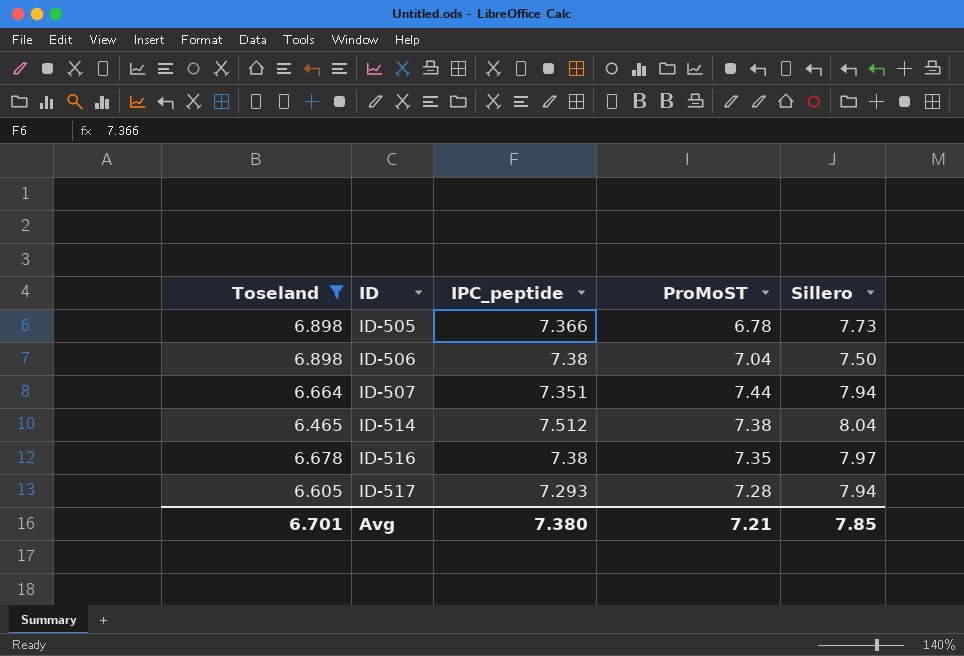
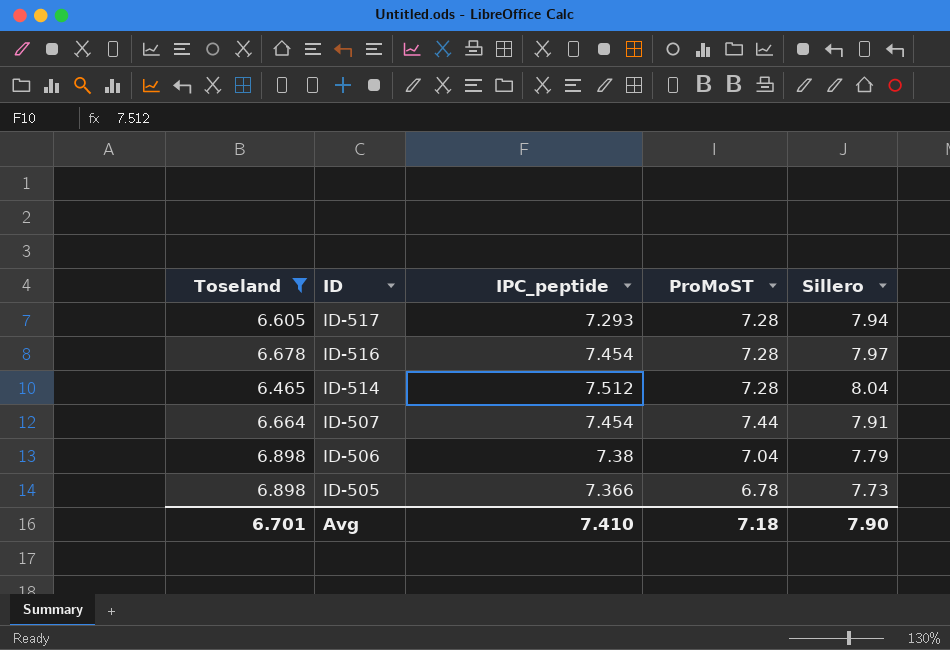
row order: ID ascending -> ID descending
ID-516 | IPC_peptide: 7.38 -> 7.454
ID-516 | ProMoST: 7.35 -> 7.28
ID-514 | ProMoST: 7.38 -> 7.28
ID-507 | IPC_peptide: 7.351 -> 7.454
ID-507 | Sillero: 7.94 -> 7.91
ID-506 | Sillero: 7.50 -> 7.79
Avg | IPC_peptide: 7.380 -> 7.410
Avg | ProMoST: 7.21 -> 7.18
Avg | Sillero: 7.85 -> 7.90

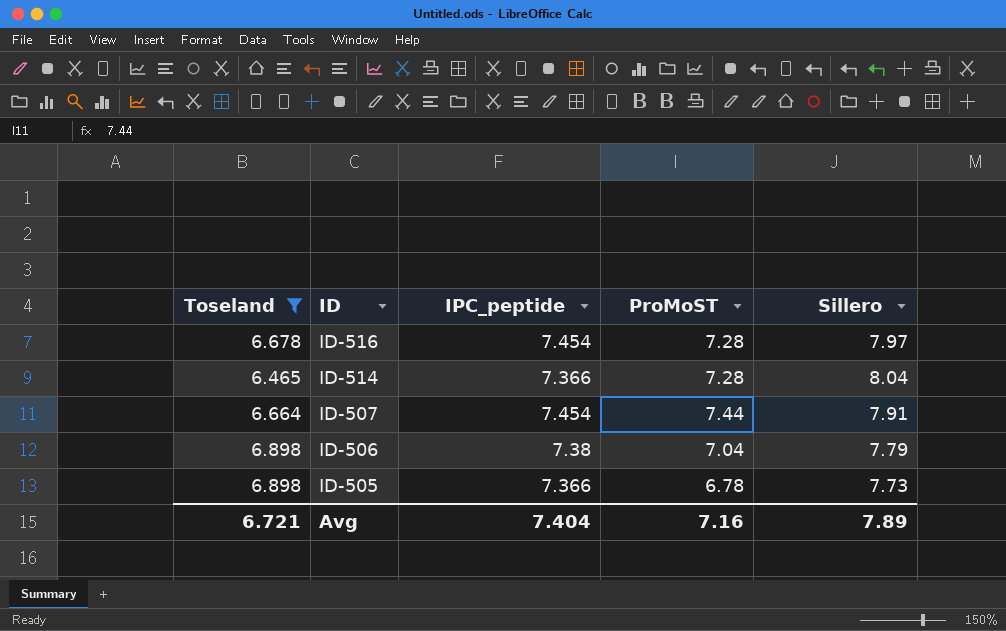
row ID-517: 6.605 | 7.293 | 7.28 | 7.94 -> none
ID-514 | IPC_peptide: 7.512 -> 7.366
Avg | Toseland: 6.701 -> 6.721
Avg | IPC_peptide: 7.410 -> 7.404
Avg | ProMoST: 7.18 -> 7.16
Avg | Sillero: 7.90 -> 7.89

